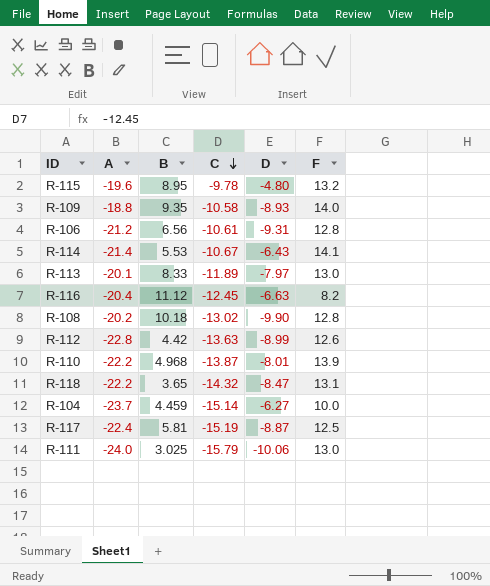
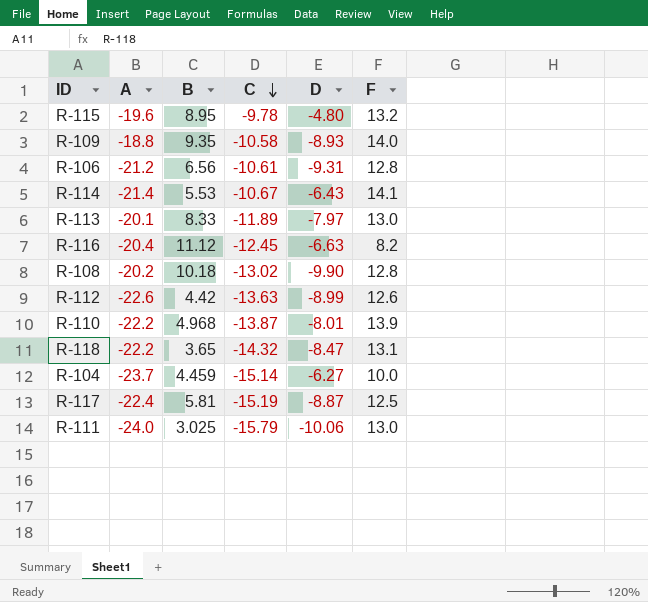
R-112 | A: -22.8 -> -22.6

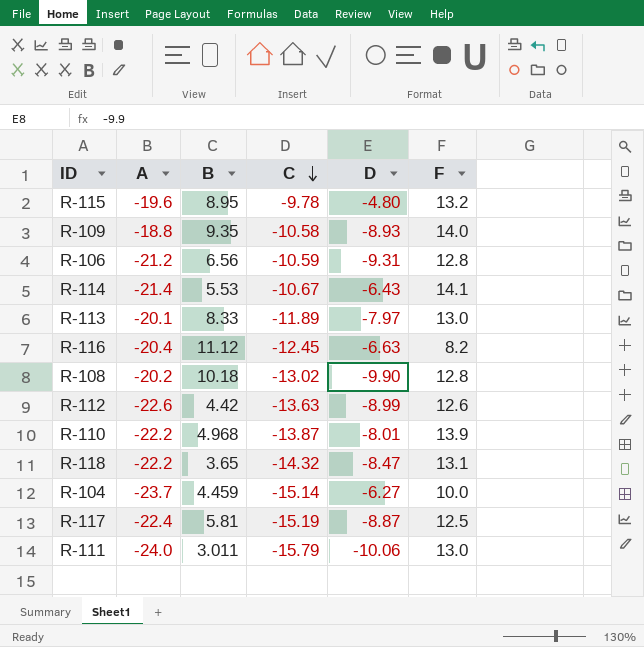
R-106 | C: -10.61 -> -10.59
R-111 | B: 3.025 -> 3.011

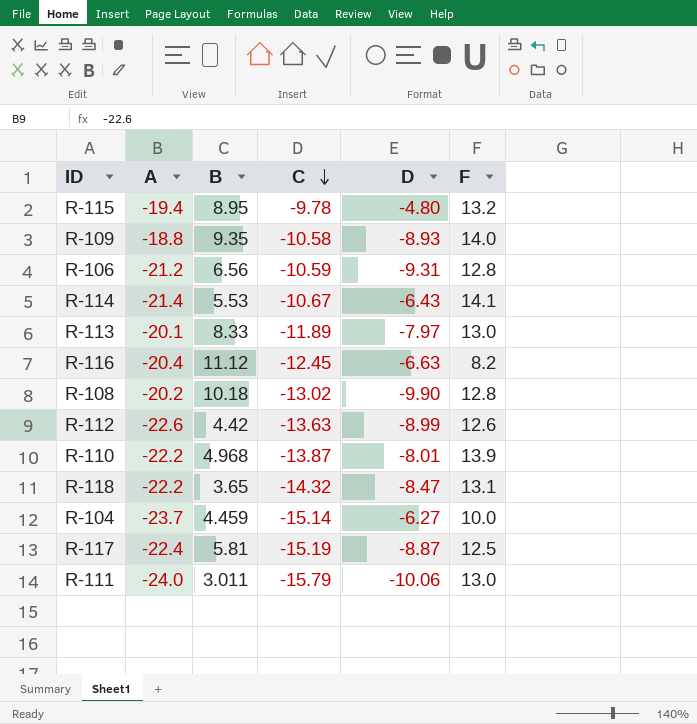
R-115 | A: -19.6 -> -19.4

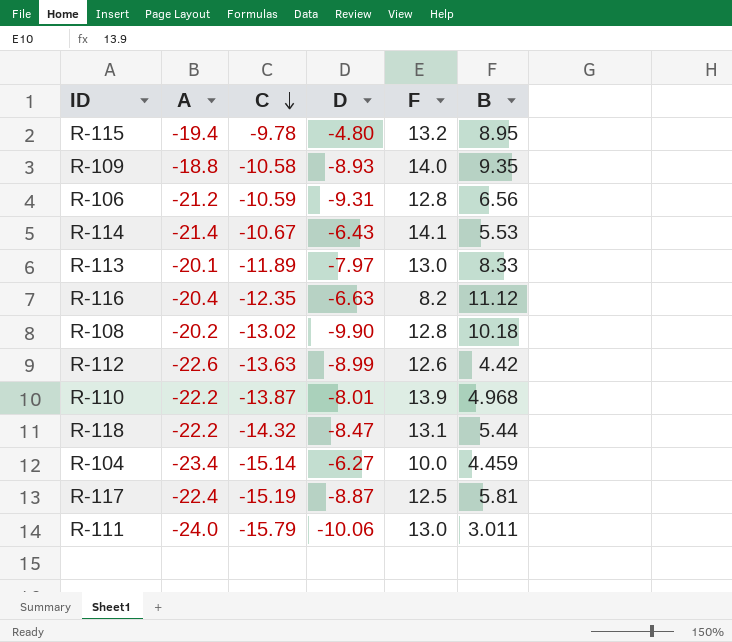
column B | position: 3 -> 6
R-116 | C: -12.45 -> -12.35
R-118 | B: 3.65 -> 5.44
R-104 | A: -23.7 -> -23.4

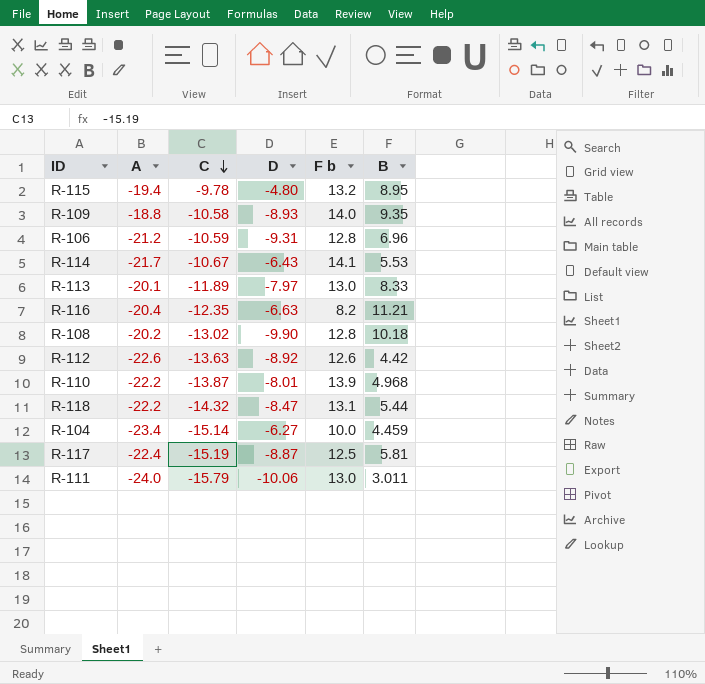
column name: F -> F b
R-106 | B: 6.56 -> 6.96
R-114 | A: -21.4 -> -21.7
R-116 | B: 11.12 -> 11.21
R-112 | D: -8.99 -> -8.92

